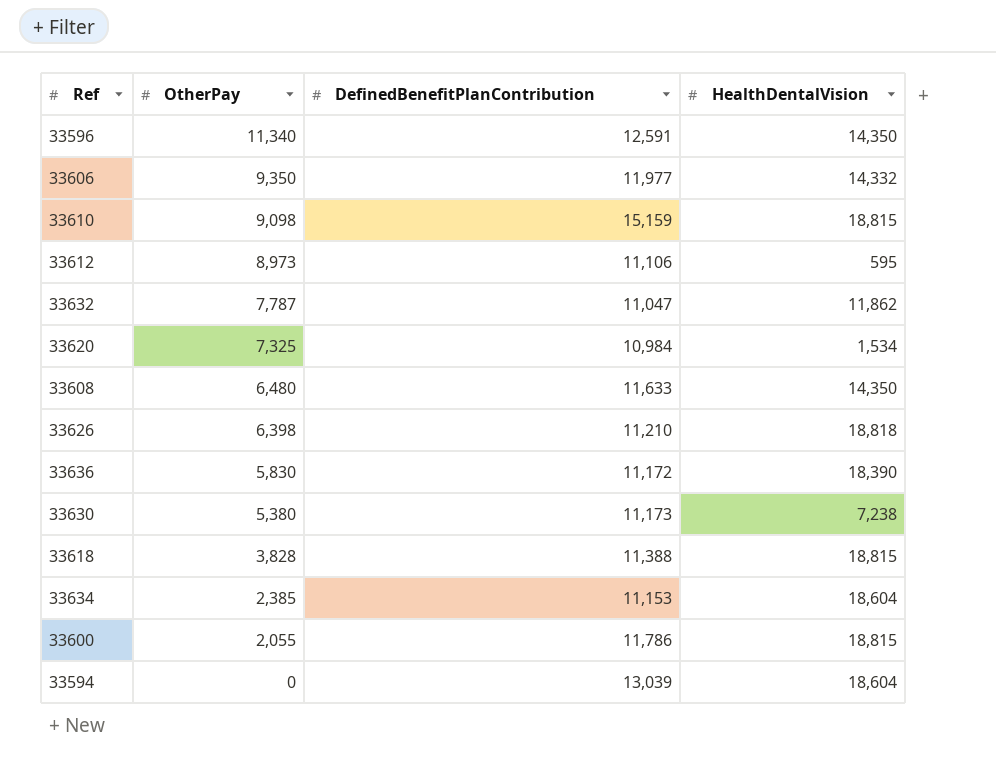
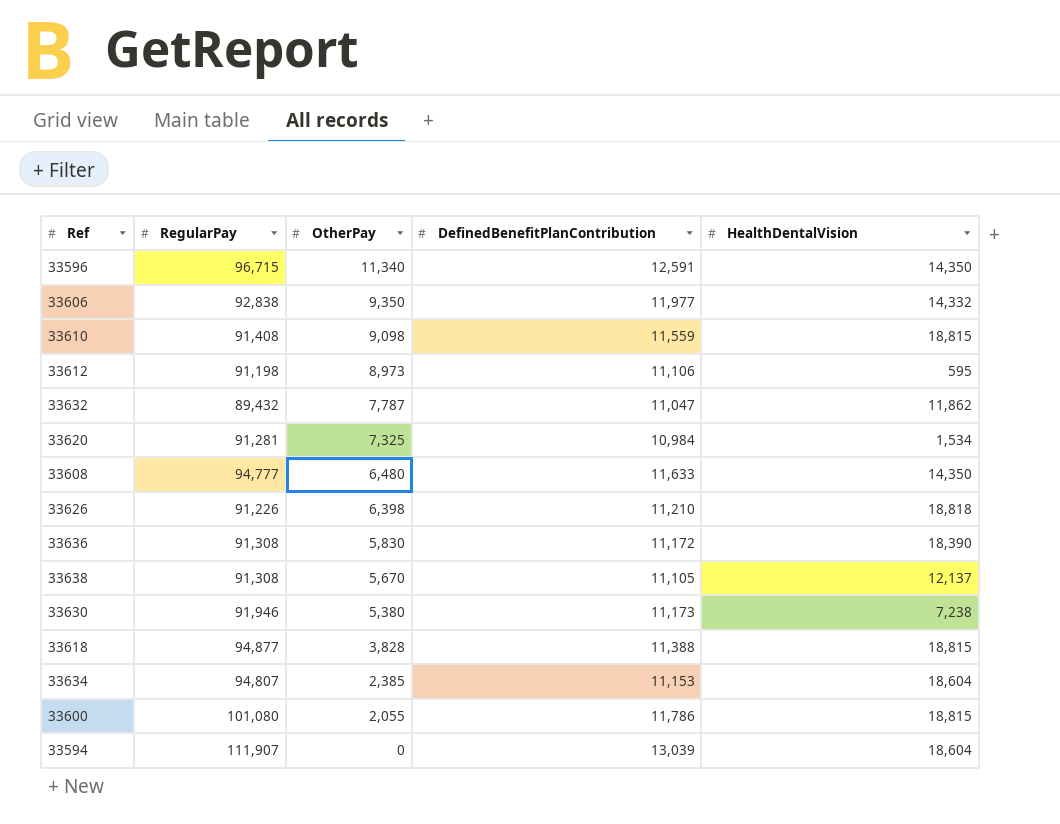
column RegularPay | position: none -> 2
33610 | DefinedBenefitPlanContribution: 15,159 -> 11,559
row 33638: none -> 91,308 | 5,670 | 11,105 | 12,137

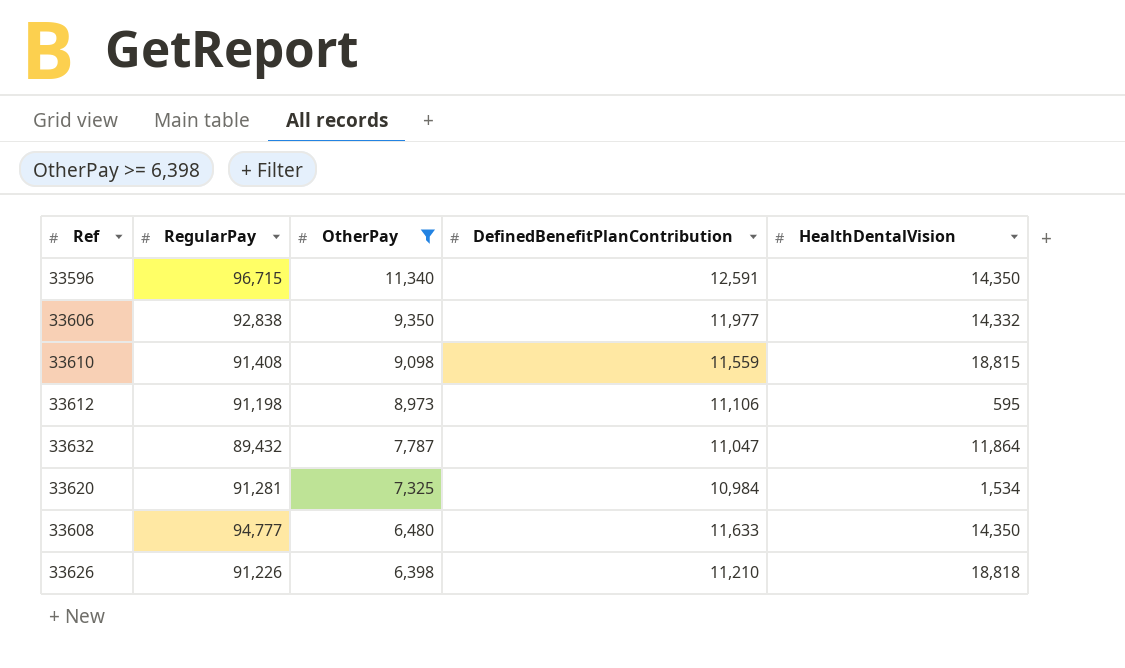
filter: none -> OtherPay >= 6,398
33632 | HealthDentalVision: 11,862 -> 11,864

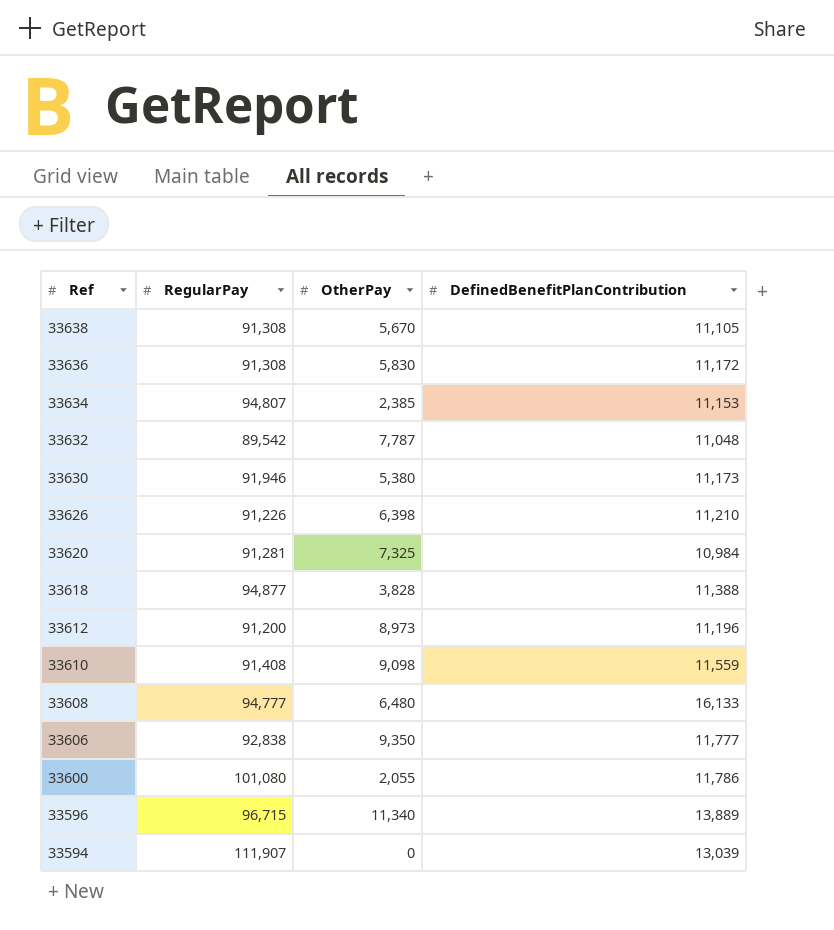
filter: OtherPay >= 6,398 -> none
row order: OtherPay descending -> Ref descending
column HealthDentalVision | position: 5 -> none
33632 | RegularPay: 89,432 -> 89,542
33632 | DefinedBenefitPlanContribution: 11,047 -> 11,048
33612 | RegularPay: 91,198 -> 91,200
33612 | DefinedBenefitPlanContribution: 11,106 -> 11,196
33608 | DefinedBenefitPlanContribution: 11,633 -> 16,133
33606 | DefinedBenefitPlanContribution: 11,977 -> 11,777
33596 | DefinedBenefitPlanContribution: 12,591 -> 13,889

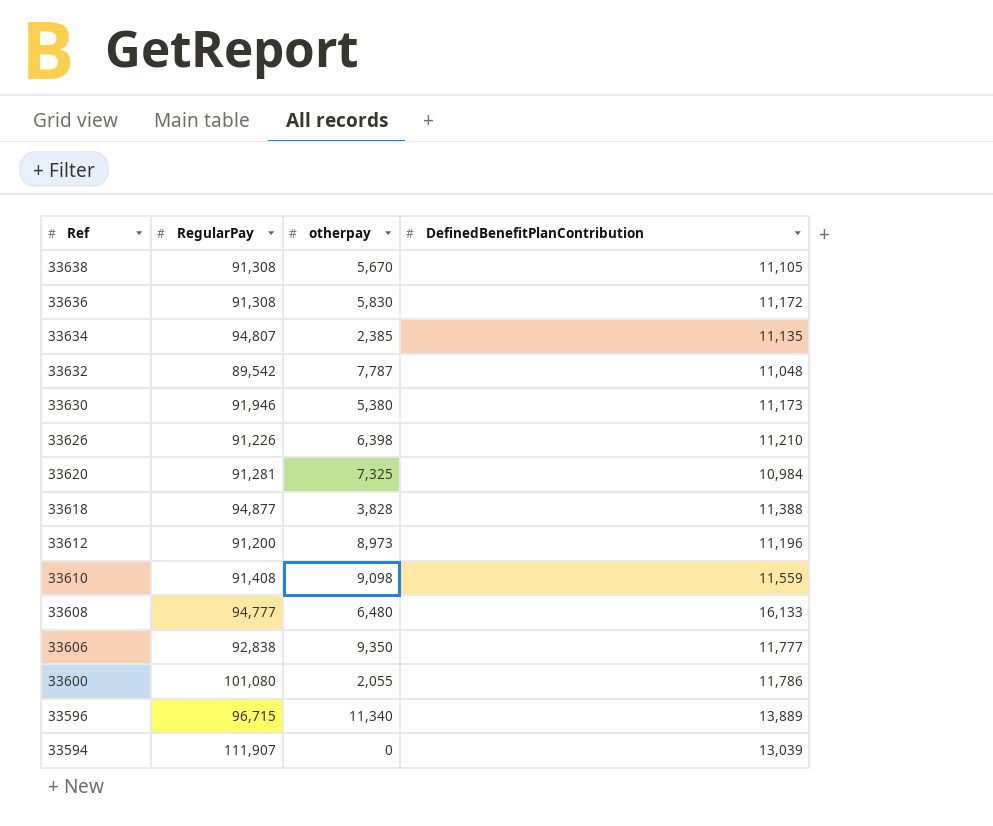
column name: OtherPay -> otherpay
33634 | DefinedBenefitPlanContribution: 11,153 -> 11,135

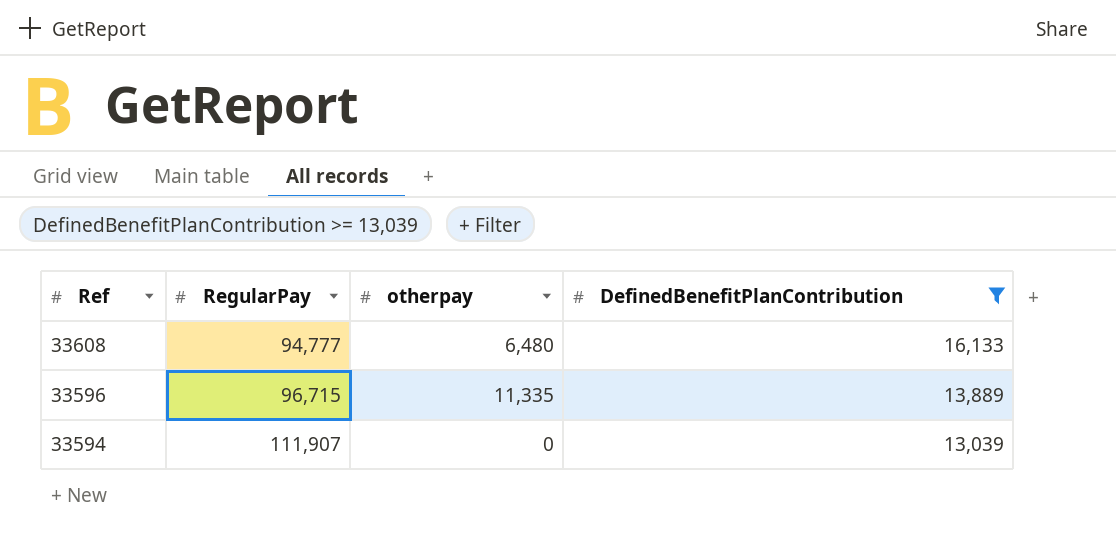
filter: none -> DefinedBenefitPlanContribution >= 13,039
33596 | otherpay: 11,340 -> 11,335

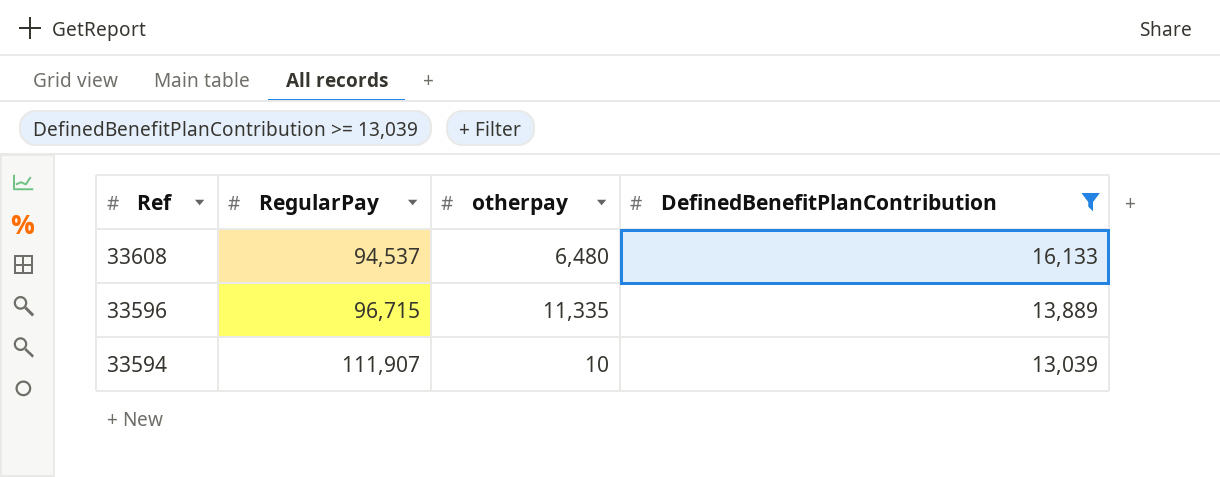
33608 | RegularPay: 94,777 -> 94,537
33594 | otherpay: 0 -> 10

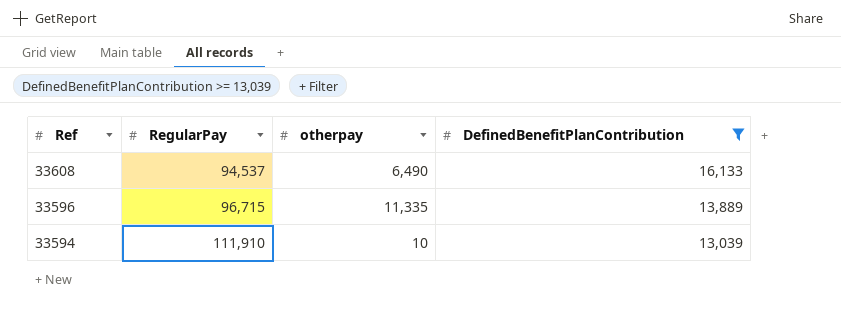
33608 | otherpay: 6,480 -> 6,490
33594 | RegularPay: 111,907 -> 111,910

